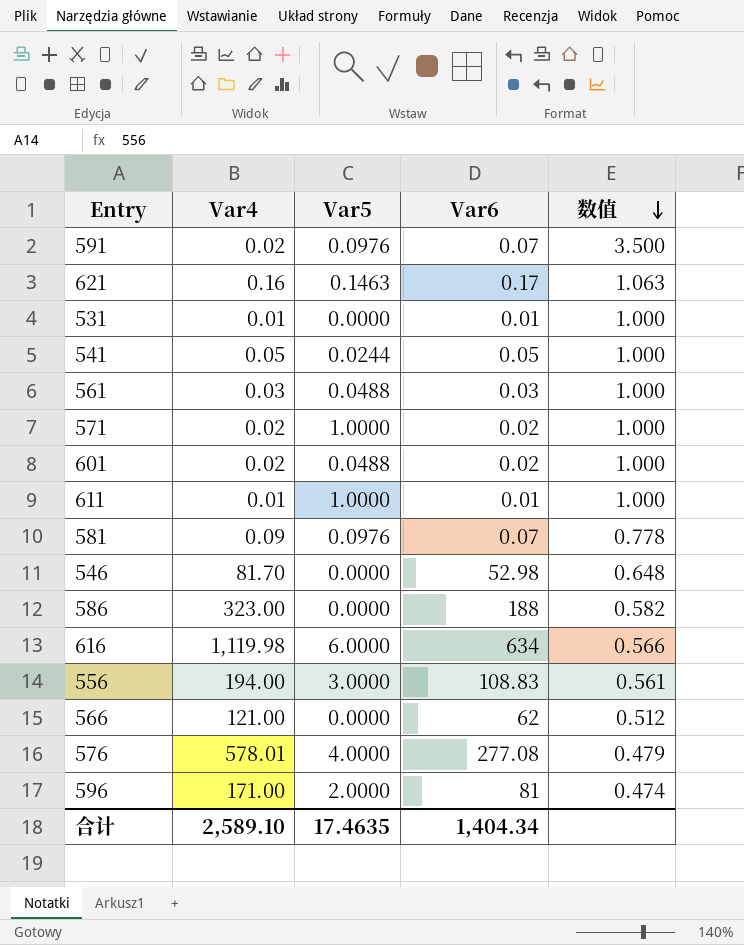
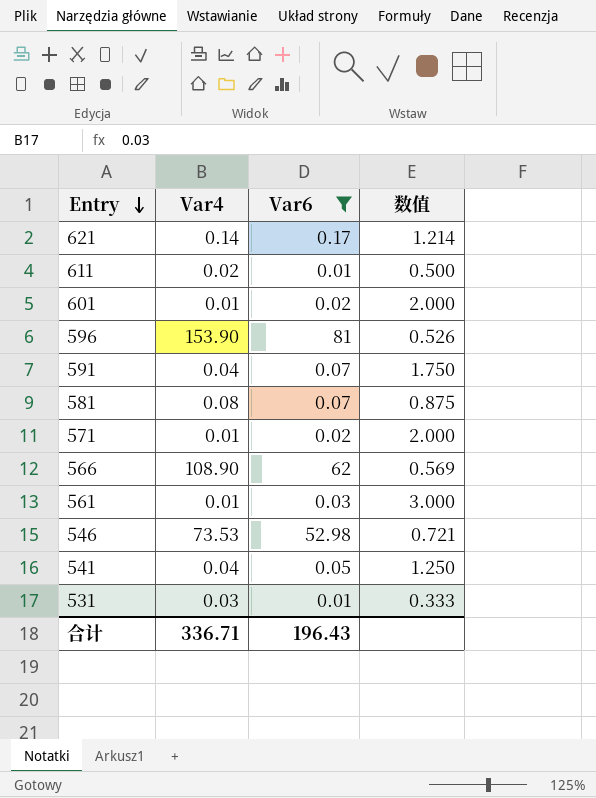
filter: none -> Var6 <= 81
row order: 数值 descending -> Entry descending
column Var5 | position: 3 -> none
621 | Var4: 0.16 -> 0.14
621 | 数值: 1.063 -> 1.214
611 | Var4: 0.01 -> 0.02
611 | 数值: 1.000 -> 0.500
601 | Var4: 0.02 -> 0.01
601 | 数值: 1.000 -> 2.000
596 | Var4: 171.00 -> 153.90
596 | 数值: 0.474 -> 0.526
591 | Var4: 0.02 -> 0.04
591 | 数值: 3.500 -> 1.750
581 | Var4: 0.09 -> 0.08
581 | 数值: 0.778 -> 0.875
571 | Var4: 0.02 -> 0.01
571 | 数值: 1.000 -> 2.000
566 | Var4: 121.00 -> 108.90
566 | 数值: 0.512 -> 0.569
561 | Var4: 0.03 -> 0.01
561 | 数值: 1.000 -> 3.000
546 | Var4: 81.70 -> 73.53
546 | 数值: 0.648 -> 0.721
541 | Var4: 0.05 -> 0.04
541 | 数值: 1.000 -> 1.250
531 | Var4: 0.01 -> 0.03
531 | 数值: 1.000 -> 0.333
合计 | Var4: 2,589.10 -> 336.71
合计 | Var6: 1,404.34 -> 196.43

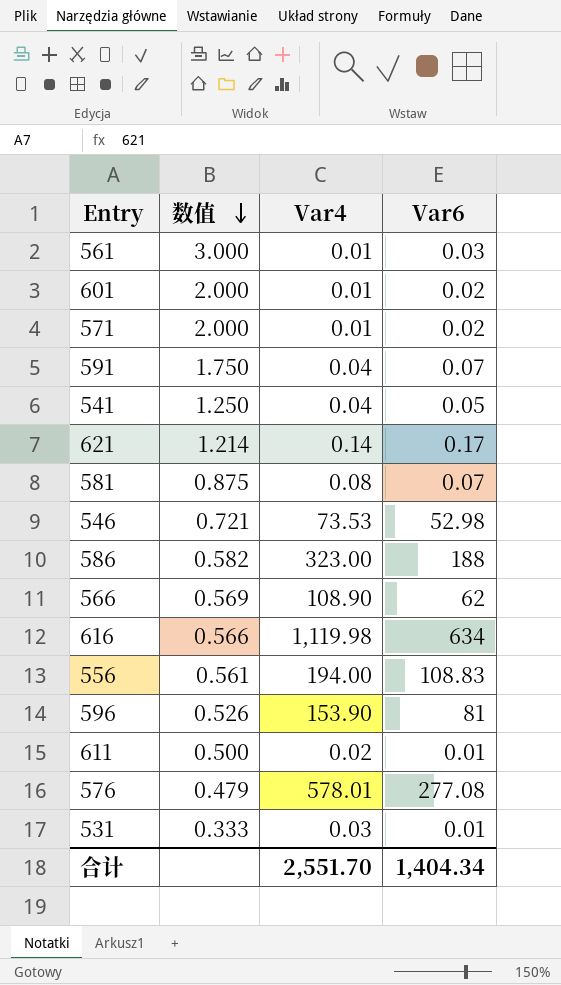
filter: Var6 <= 81 -> none
row order: Entry descending -> 数值 descending
column 数值 | position: 4 -> 2
合计 | Var4: 336.71 -> 2,551.70
合计 | Var6: 196.43 -> 1,404.34

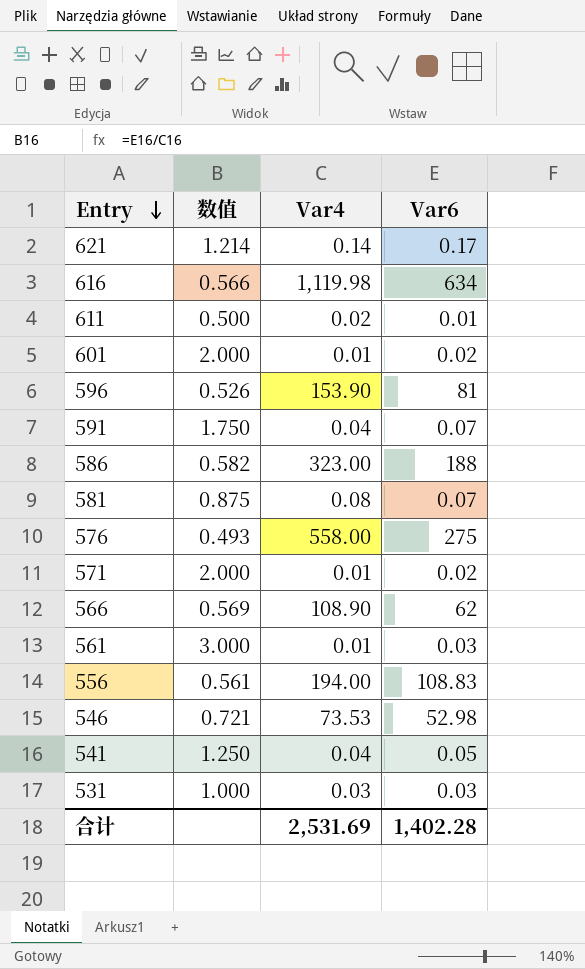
row order: 数值 descending -> Entry descending
576 | 数值: 0.479 -> 0.493
576 | Var4: 578.01 -> 558.00
576 | Var6: 277.08 -> 275
531 | 数值: 0.333 -> 1.000
531 | Var6: 0.01 -> 0.03
合计 | Var4: 2,551.70 -> 2,531.69
合计 | Var6: 1,404.34 -> 1,402.28

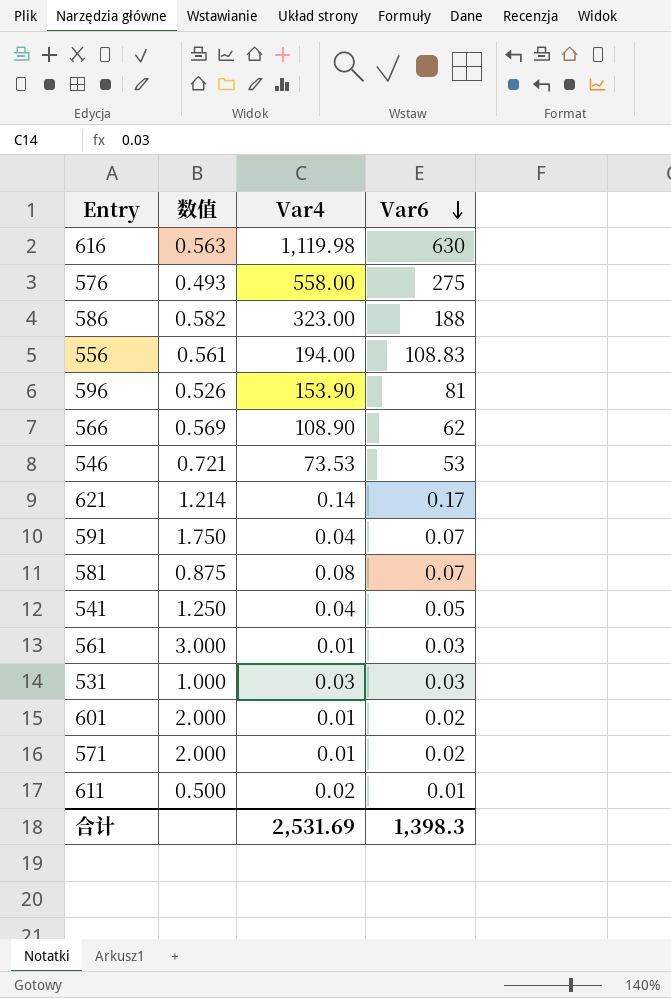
row order: Entry descending -> Var6 descending
616 | 数值: 0.566 -> 0.563
616 | Var6: 634 -> 630
546 | Var6: 52.98 -> 53
合计 | Var6: 1,402.28 -> 1,398.3

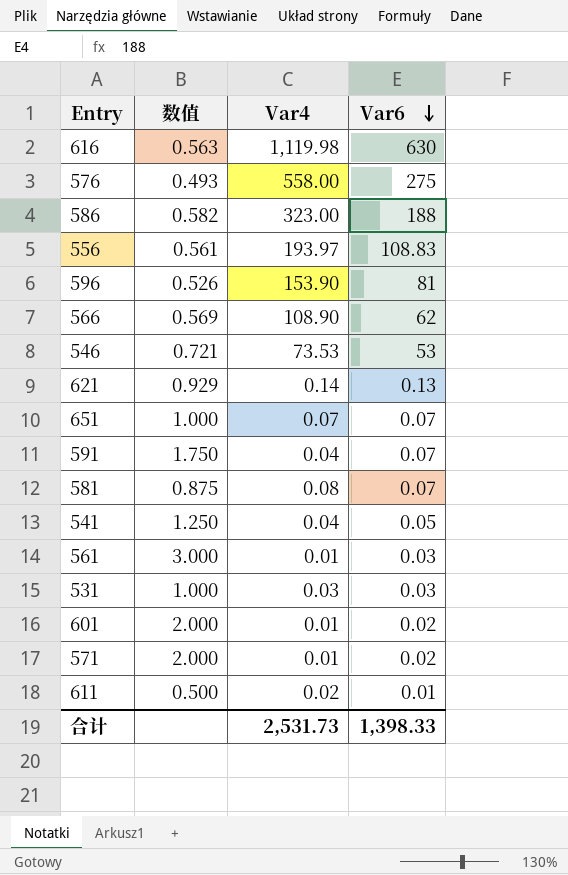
556 | Var4: 194.00 -> 193.97
621 | 数值: 1.214 -> 0.929
621 | Var6: 0.17 -> 0.13
row 651: none -> 1.000 | 0.07 | 0.07
合计 | Var4: 2,531.69 -> 2,531.73
合计 | Var6: 1,398.3 -> 1,398.33

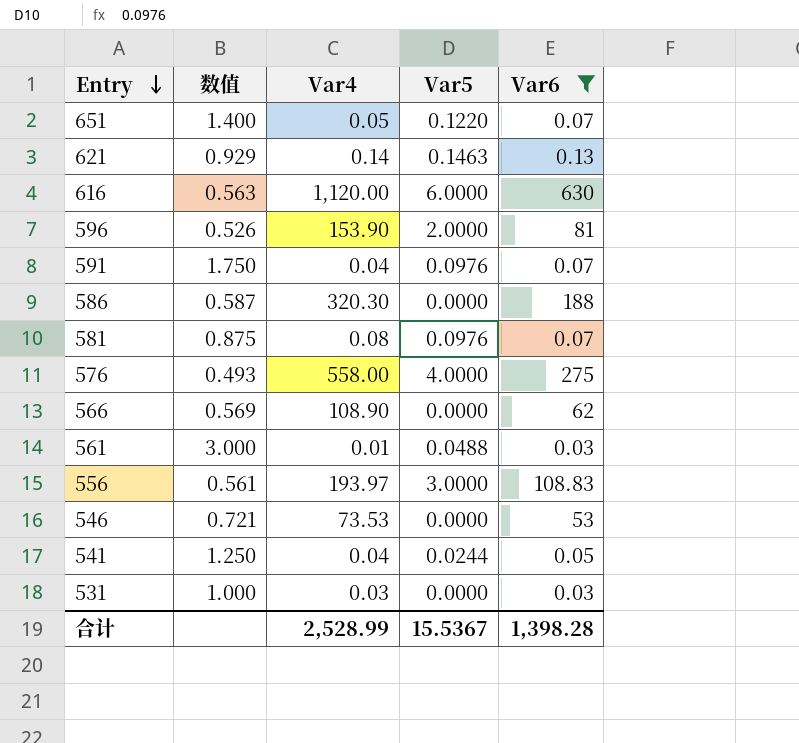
filter: none -> Var6 >= 0.03
row order: Var6 descending -> Entry descending
column Var5 | position: none -> 4
651 | 数值: 1.000 -> 1.400
651 | Var4: 0.07 -> 0.05
616 | Var4: 1,119.98 -> 1,120.00
586 | 数值: 0.582 -> 0.587
586 | Var4: 323.00 -> 320.30
合计 | Var4: 2,531.73 -> 2,528.99
合计 | Var6: 1,398.33 -> 1,398.28

